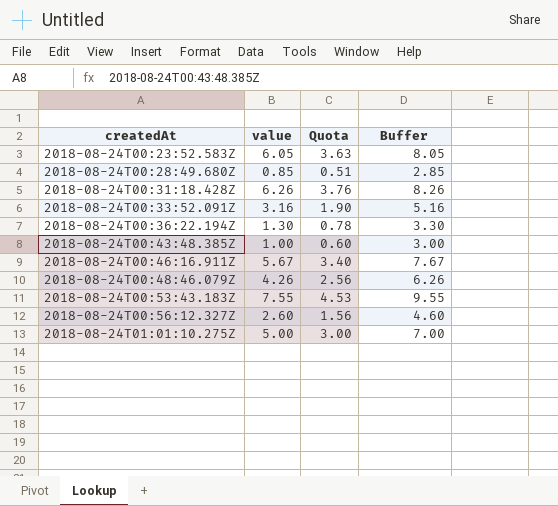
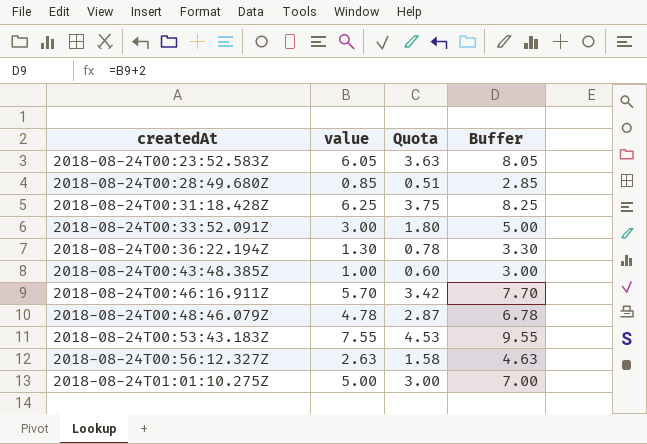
2018-08-24T00:31:18.428Z | value: 6.26 -> 6.25
2018-08-24T00:31:18.428Z | Quota: 3.76 -> 3.75
2018-08-24T00:31:18.428Z | Buffer: 8.26 -> 8.25
2018-08-24T00:33:52.091Z | value: 3.16 -> 3.00
2018-08-24T00:33:52.091Z | Quota: 1.90 -> 1.80
2018-08-24T00:33:52.091Z | Buffer: 5.16 -> 5.00
2018-08-24T00:46:16.911Z | value: 5.67 -> 5.70
2018-08-24T00:46:16.911Z | Quota: 3.40 -> 3.42
2018-08-24T00:46:16.911Z | Buffer: 7.67 -> 7.70
2018-08-24T00:48:46.079Z | value: 4.26 -> 4.78
2018-08-24T00:48:46.079Z | Quota: 2.56 -> 2.87
2018-08-24T00:48:46.079Z | Buffer: 6.26 -> 6.78
2018-08-24T00:56:12.327Z | value: 2.60 -> 2.63
2018-08-24T00:56:12.327Z | Quota: 1.56 -> 1.58
2018-08-24T00:56:12.327Z | Buffer: 4.60 -> 4.63

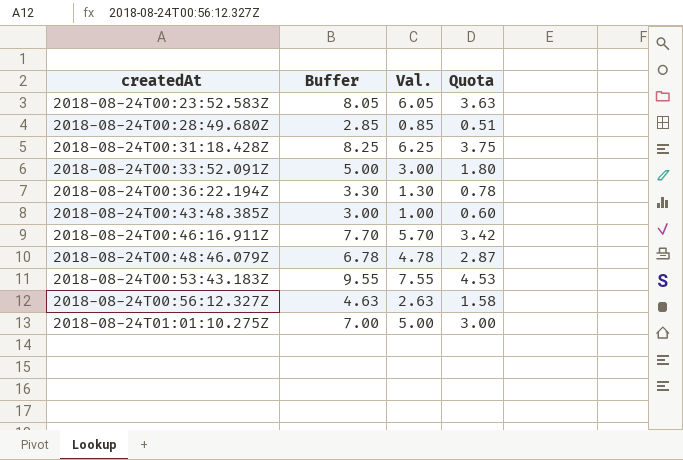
column Buffer | position: 4 -> 2
column name: value -> Val.

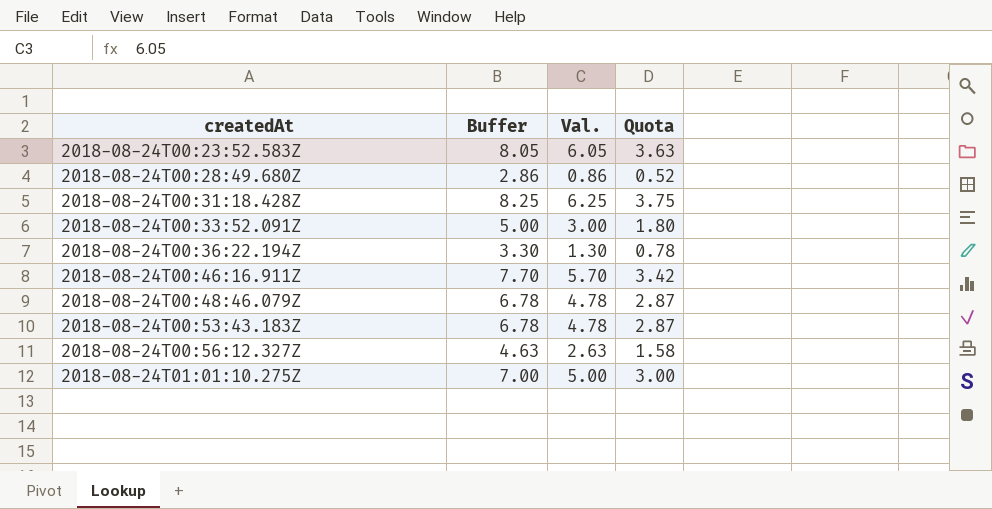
row 2018-08-24T00:43:48.385Z: 3.00 | 1.00 | 0.60 -> none
2018-08-24T00:28:49.680Z | Buffer: 2.85 -> 2.86
2018-08-24T00:28:49.680Z | Val.: 0.85 -> 0.86
2018-08-24T00:28:49.680Z | Quota: 0.51 -> 0.52
2018-08-24T00:53:43.183Z | Buffer: 9.55 -> 6.78
2018-08-24T00:53:43.183Z | Val.: 7.55 -> 4.78
2018-08-24T00:53:43.183Z | Quota: 4.53 -> 2.87

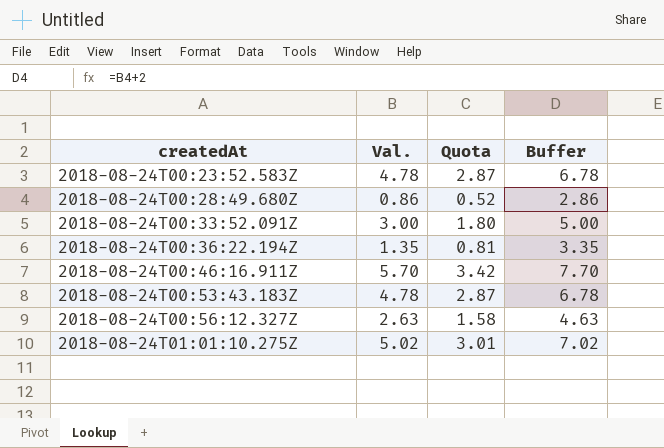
column Buffer | position: 2 -> 4
row 2018-08-24T00:31:18.428Z: 8.25 | 6.25 | 3.75 -> none
row 2018-08-24T00:48:46.079Z: 6.78 | 4.78 | 2.87 -> none
2018-08-24T00:23:52.583Z | Val.: 6.05 -> 4.78
2018-08-24T00:23:52.583Z | Quota: 3.63 -> 2.87
2018-08-24T00:23:52.583Z | Buffer: 8.05 -> 6.78
2018-08-24T00:36:22.194Z | Val.: 1.30 -> 1.35
2018-08-24T00:36:22.194Z | Quota: 0.78 -> 0.81
2018-08-24T00:36:22.194Z | Buffer: 3.30 -> 3.35
2018-08-24T01:01:10.275Z | Val.: 5.00 -> 5.02
2018-08-24T01:01:10.275Z | Quota: 3.00 -> 3.01
2018-08-24T01:01:10.275Z | Buffer: 7.00 -> 7.02

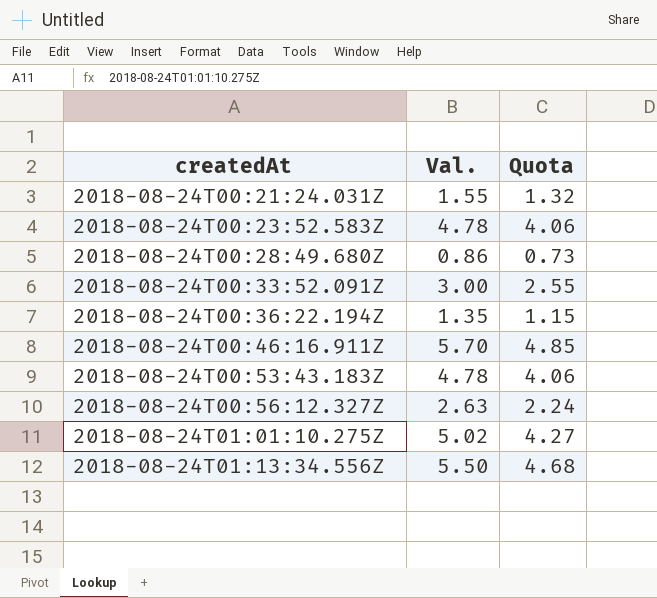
column Buffer | formula: [Val.] + 2 -> none
column Quota | formula: [Val.] * 0.6 -> [Val.] * 0.85
row 2018-08-24T00:21:24.031Z: none -> 1.55 | 1.32
row 2018-08-24T01:13:34.556Z: none -> 5.50 | 4.68

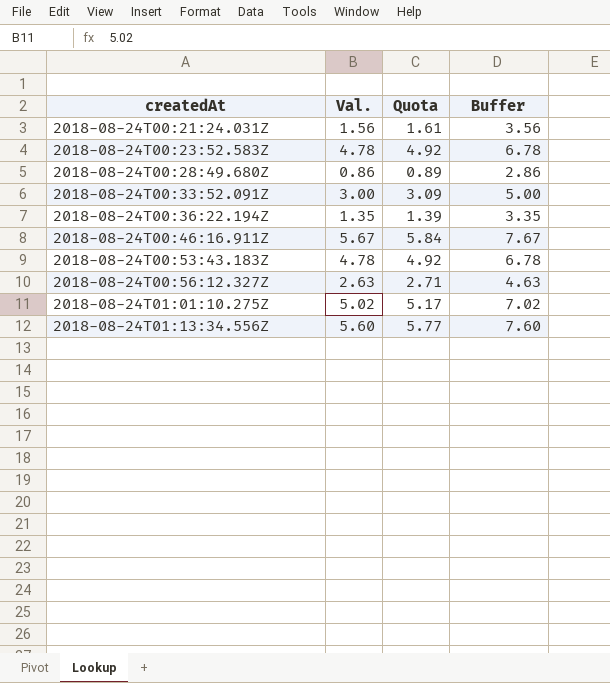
column Quota | formula: [Val.] * 0.85 -> [Val.] * 1.03
column Buffer | formula: none -> [Val.] + 2
2018-08-24T00:21:24.031Z | Val.: 1.55 -> 1.56
2018-08-24T00:46:16.911Z | Val.: 5.70 -> 5.67
2018-08-24T01:13:34.556Z | Val.: 5.50 -> 5.60

